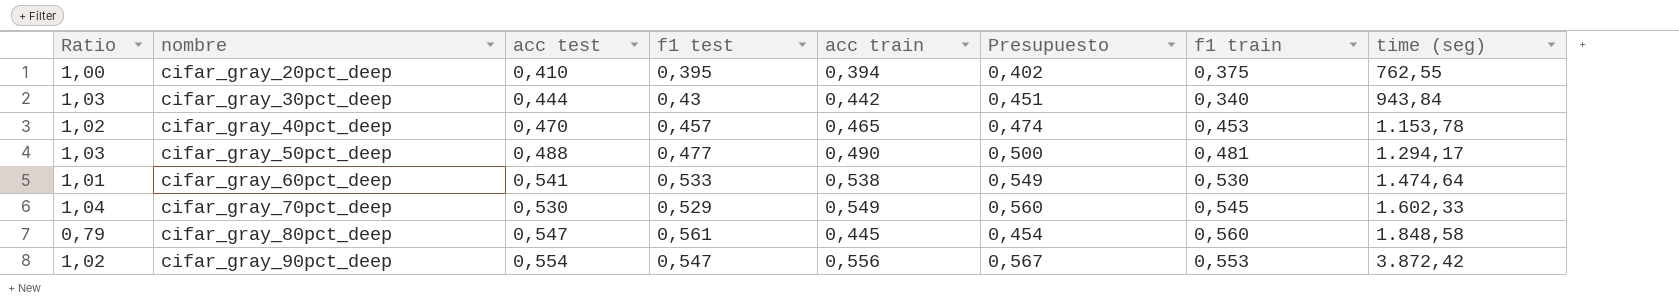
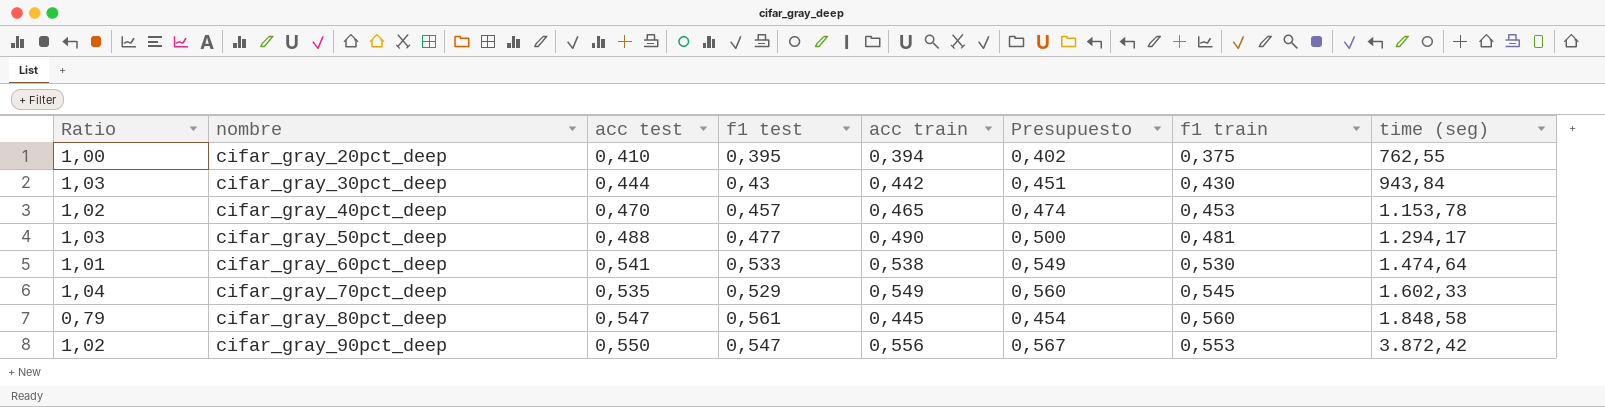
cifar_gray_30pct_deep | f1 train: 0,340 -> 0,430
cifar_gray_70pct_deep | acc test: 0,530 -> 0,535
cifar_gray_90pct_deep | acc test: 0,554 -> 0,550

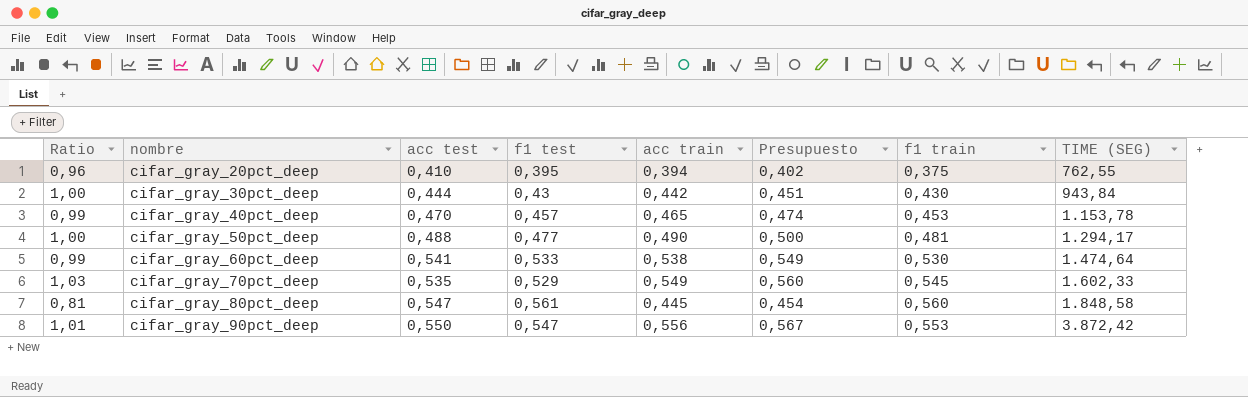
column Ratio | formula: [acc train] / [f1 test] -> [acc train] / [acc test]
column name: time (seg) -> TIME (SEG)

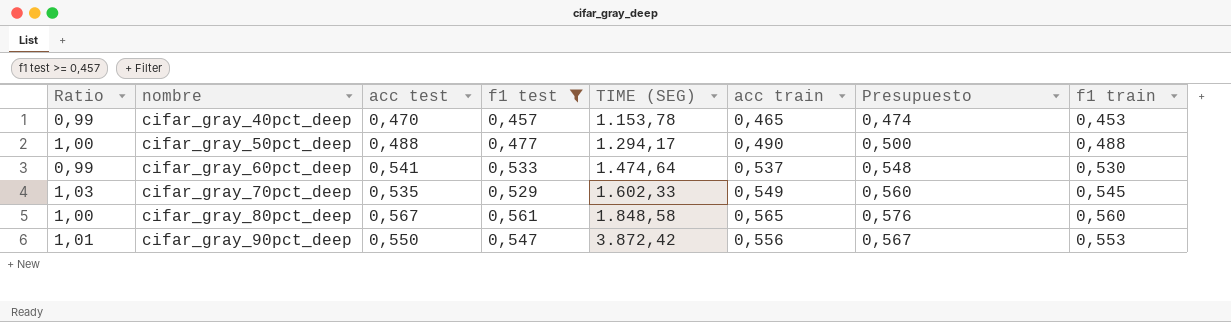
filter: none -> f1 test >= 0,457
column TIME (SEG) | position: 8 -> 5
cifar_gray_50pct_deep | f1 train: 0,481 -> 0,488
cifar_gray_60pct_deep | acc train: 0,538 -> 0,537
cifar_gray_60pct_deep | Presupuesto: 0,549 -> 0,548
cifar_gray_80pct_deep | Ratio: 0,81 -> 1,00
cifar_gray_80pct_deep | acc test: 0,547 -> 0,567
cifar_gray_80pct_deep | acc train: 0,445 -> 0,565
cifar_gray_80pct_deep | Presupuesto: 0,454 -> 0,576

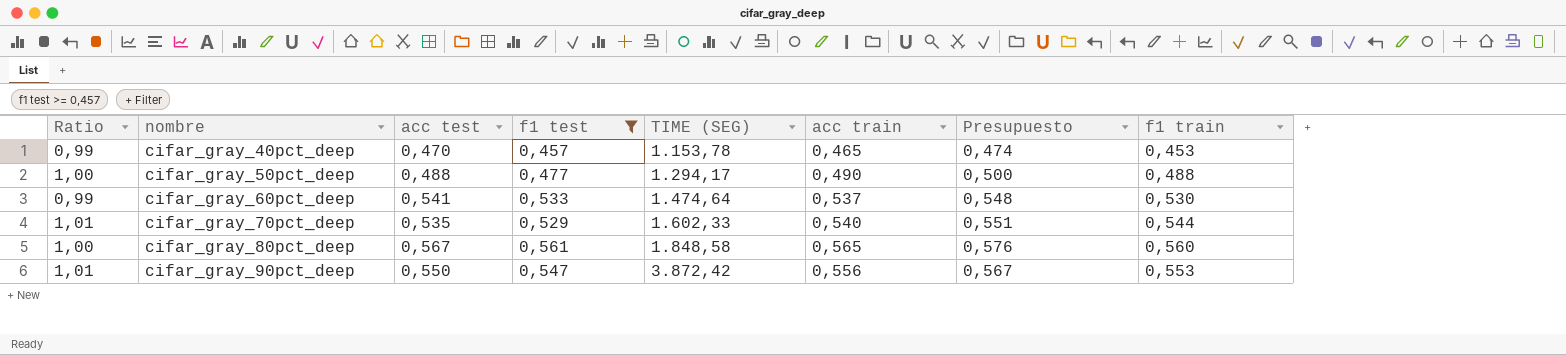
cifar_gray_70pct_deep | Ratio: 1,03 -> 1,01
cifar_gray_70pct_deep | acc train: 0,549 -> 0,540
cifar_gray_70pct_deep | Presupuesto: 0,560 -> 0,551
cifar_gray_70pct_deep | f1 train: 0,545 -> 0,544

